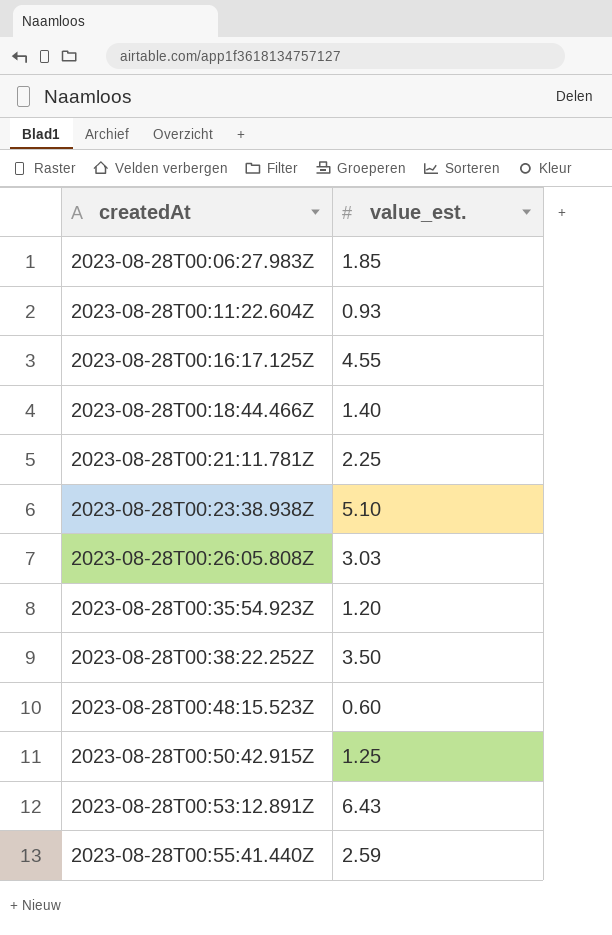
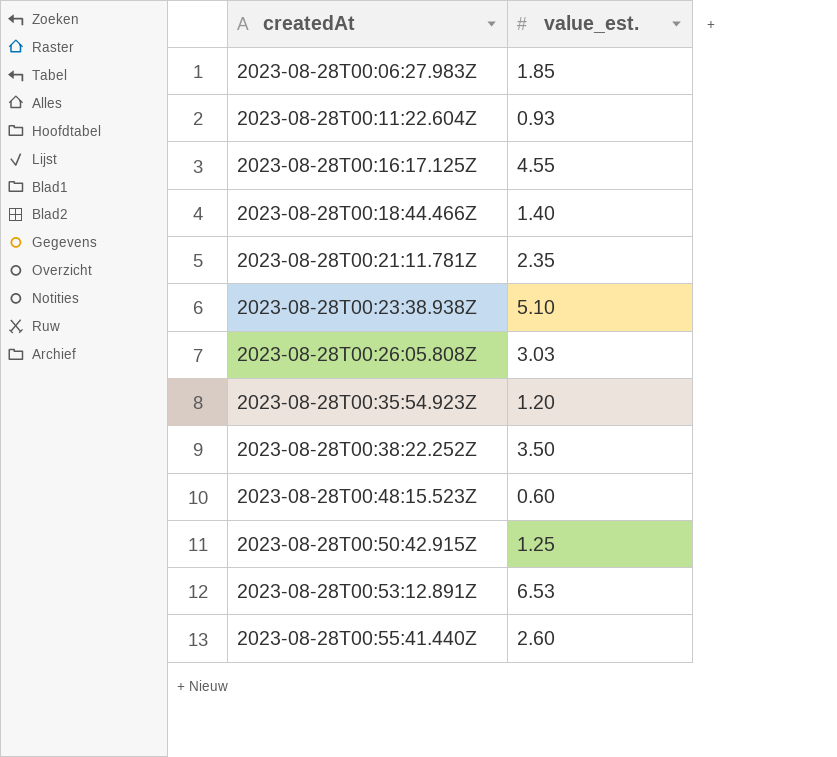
2023-08-28T00:21:11.781Z | value_est.: 2.25 -> 2.35
2023-08-28T00:53:12.891Z | value_est.: 6.43 -> 6.53
2023-08-28T00:55:41.440Z | value_est.: 2.59 -> 2.60

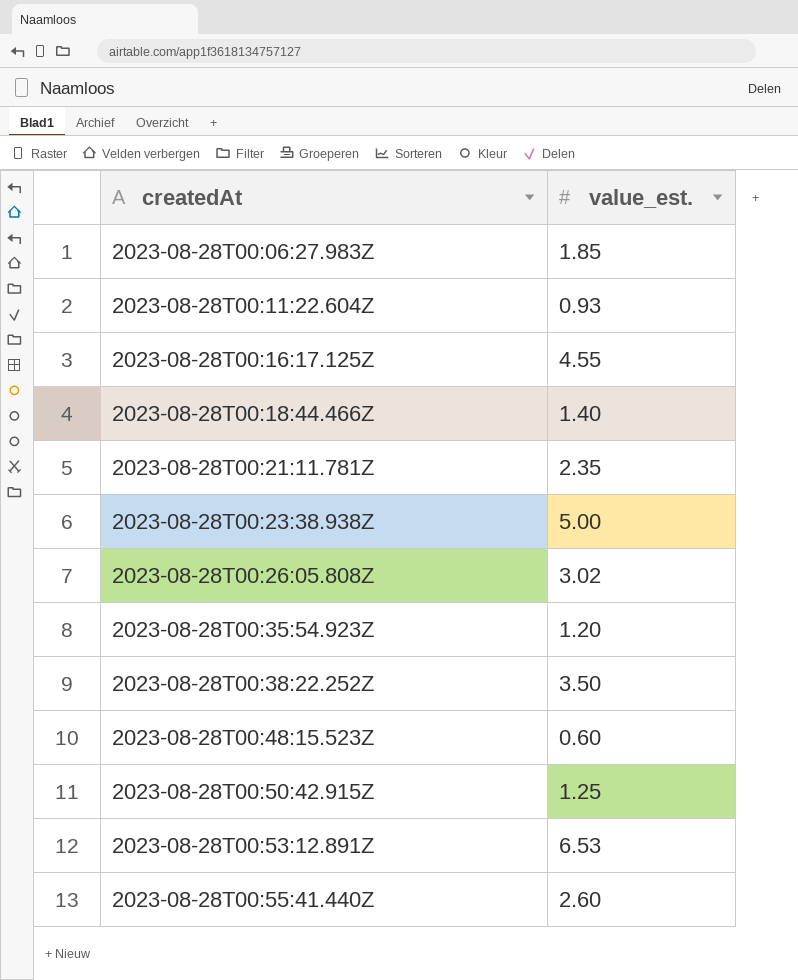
2023-08-28T00:23:38.938Z | value_est.: 5.10 -> 5.00
2023-08-28T00:26:05.808Z | value_est.: 3.03 -> 3.02

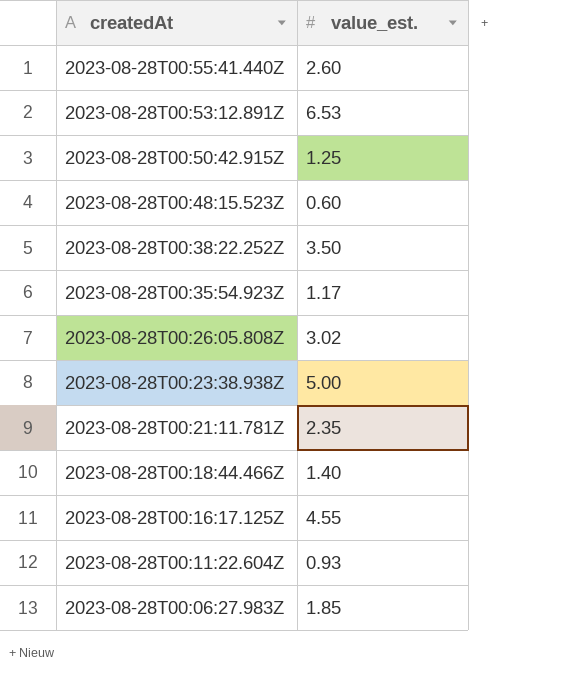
row order: createdAt ascending -> createdAt descending
2023-08-28T00:35:54.923Z | value_est.: 1.20 -> 1.17

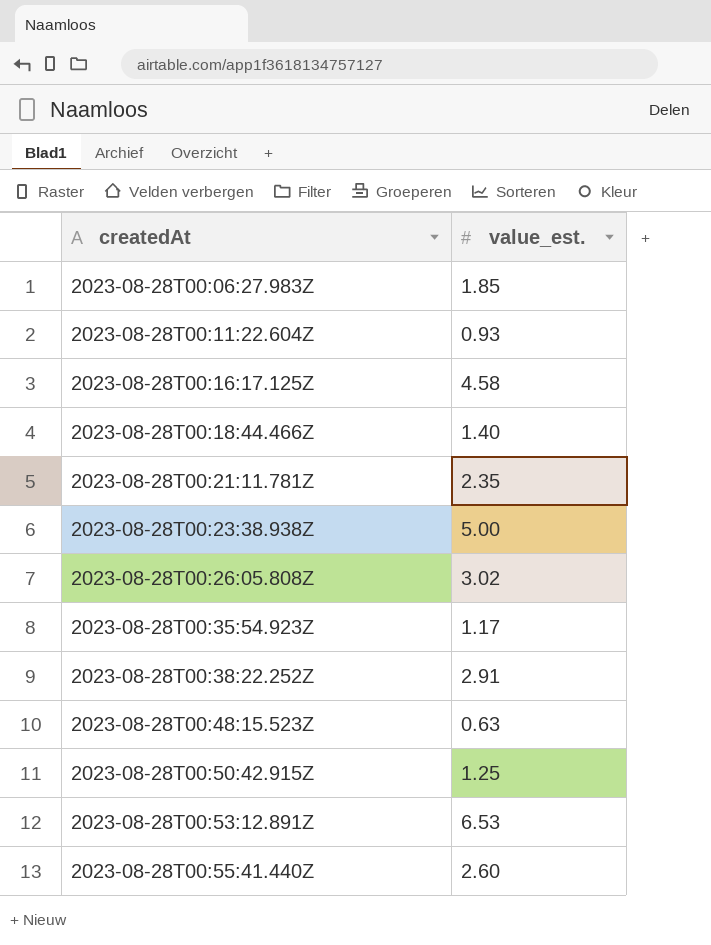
row order: createdAt descending -> createdAt ascending
2023-08-28T00:16:17.125Z | value_est.: 4.55 -> 4.58
2023-08-28T00:38:22.252Z | value_est.: 3.50 -> 2.91
2023-08-28T00:48:15.523Z | value_est.: 0.60 -> 0.63

